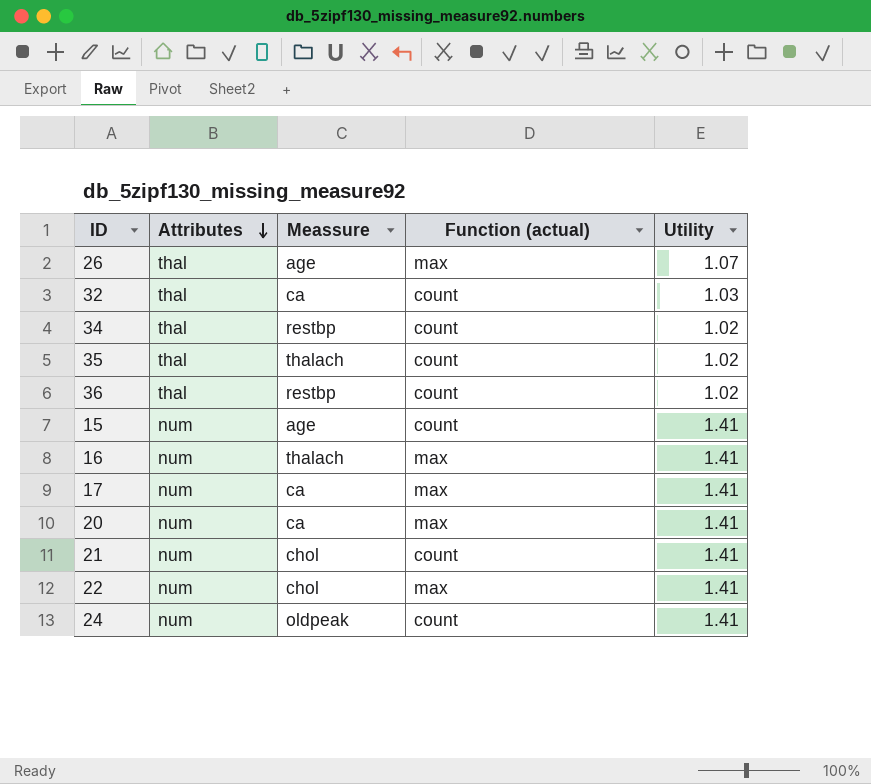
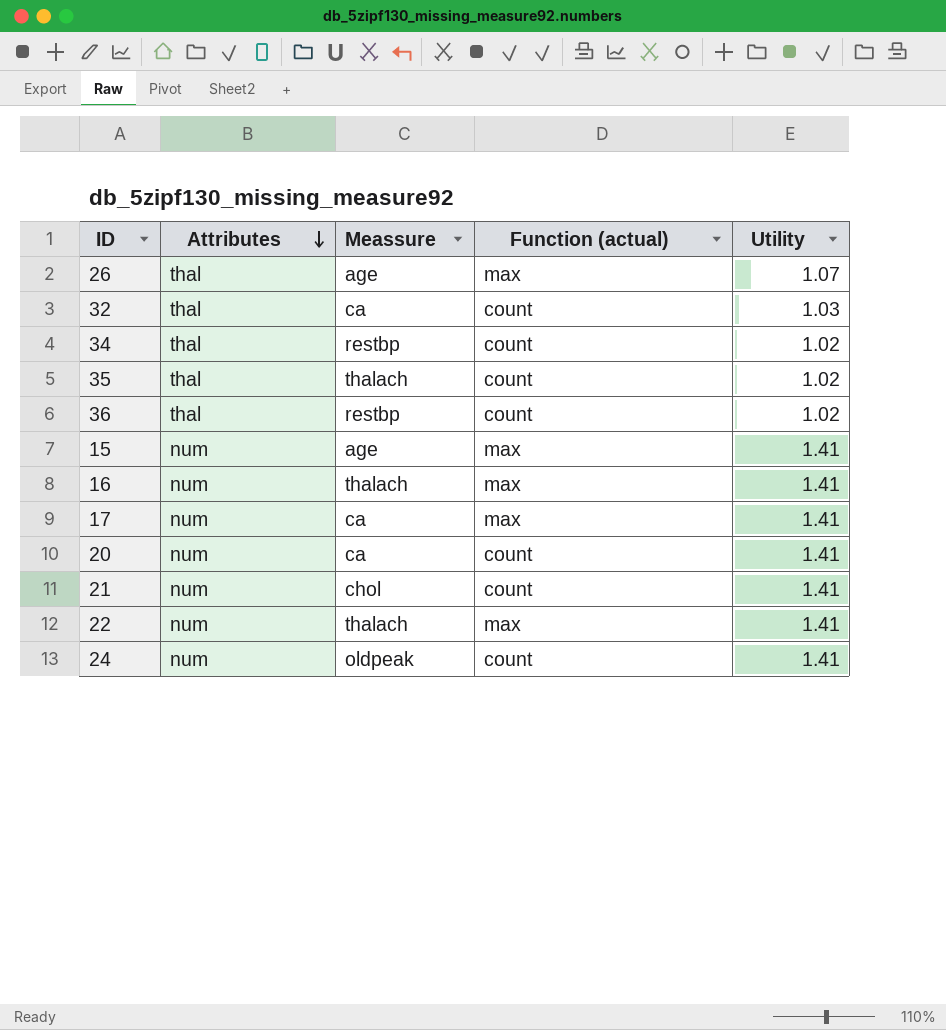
15 | Function (actual): count -> max
20 | Function (actual): max -> count
22 | Meassure: chol -> thalach

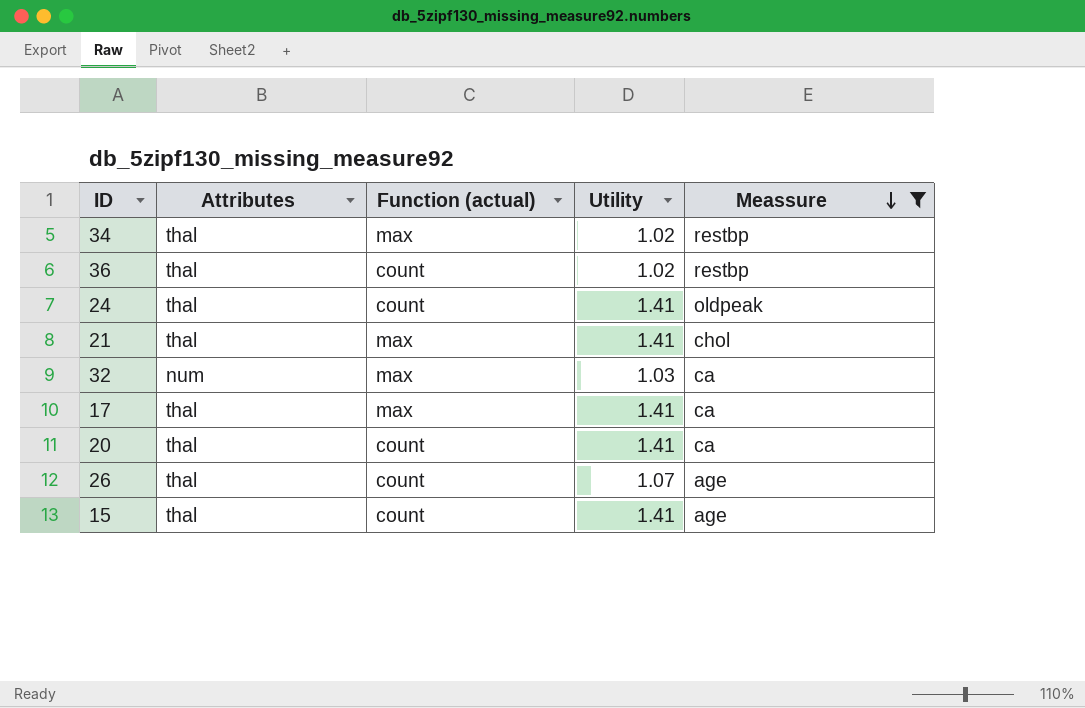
filter: none -> Meassure != thalach
row order: Attributes descending -> Meassure descending
column Meassure | position: 3 -> 5
34 | Function (actual): count -> max
24 | Attributes: num -> thal
21 | Attributes: num -> thal
21 | Function (actual): count -> max
32 | Attributes: thal -> num
32 | Function (actual): count -> max
17 | Attributes: num -> thal
20 | Attributes: num -> thal
26 | Function (actual): max -> count
15 | Attributes: num -> thal
15 | Function (actual): max -> count

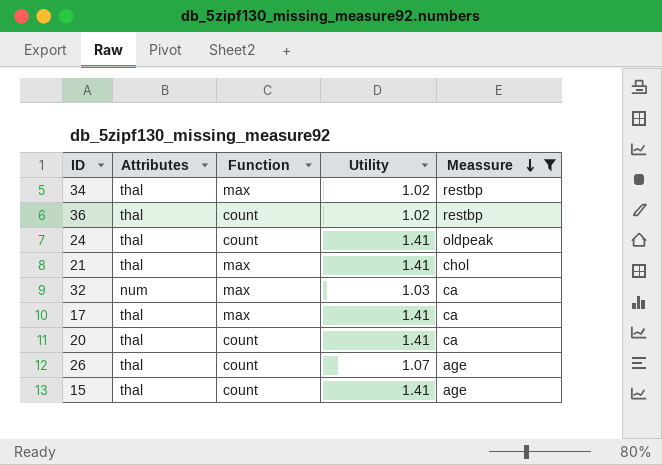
column name: Function (actual) -> Function

